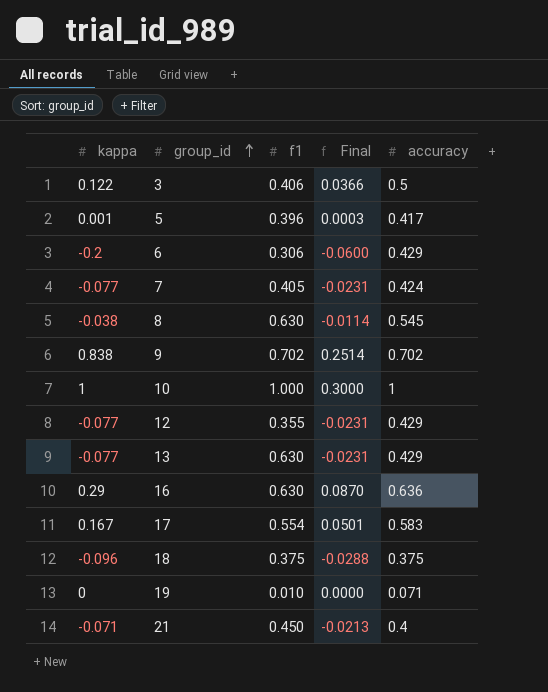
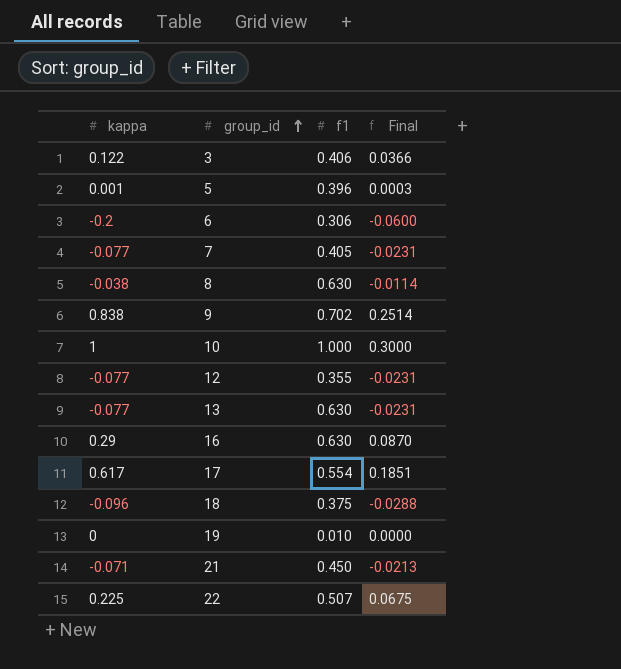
column accuracy | position: 5 -> none
17 | kappa: 0.167 -> 0.617
17 | Final: 0.0501 -> 0.1851
row 22: none -> 0.225 | 0.507 | 0.0675

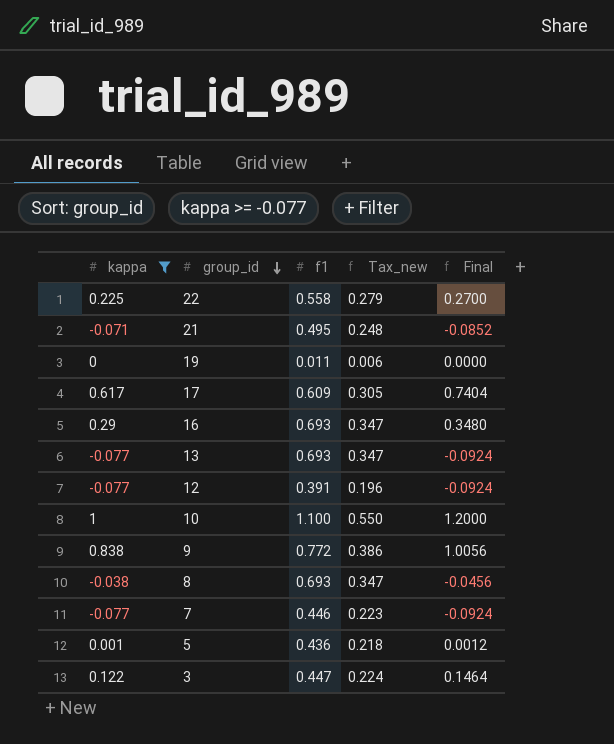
filter: none -> kappa >= -0.077
row order: group_id ascending -> group_id descending
column Tax_new | formula: none -> [f1] * 0.5
column Final | formula: [kappa] * 0.3 -> [kappa] * 1.2
22 | f1: 0.507 -> 0.558
21 | f1: 0.450 -> 0.495
19 | f1: 0.010 -> 0.011
17 | f1: 0.554 -> 0.609
16 | f1: 0.630 -> 0.693
13 | f1: 0.630 -> 0.693
12 | f1: 0.355 -> 0.391
10 | f1: 1.000 -> 1.100
9 | f1: 0.702 -> 0.772
8 | f1: 0.630 -> 0.693
7 | f1: 0.405 -> 0.446
5 | f1: 0.396 -> 0.436
3 | f1: 0.406 -> 0.447

